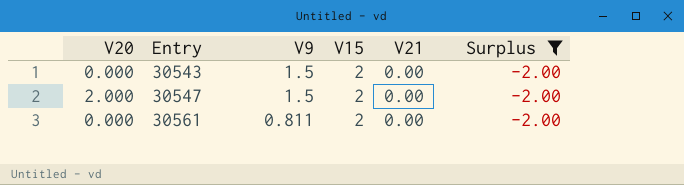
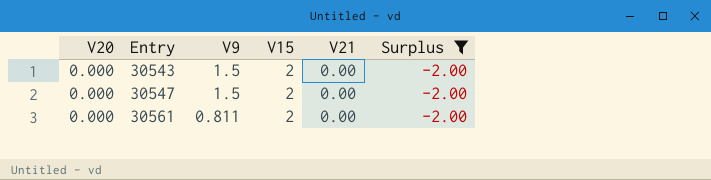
30547 | V20: 2.000 -> 0.000

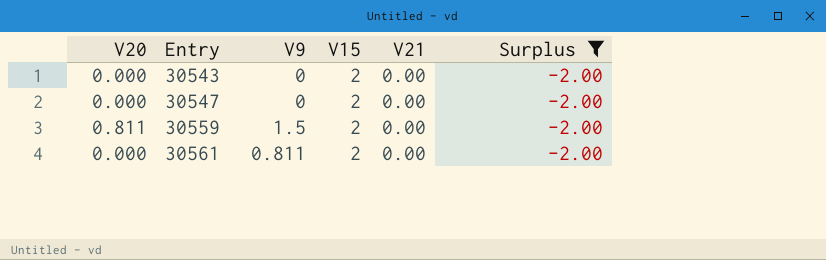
30543 | V9: 1.5 -> 0
30547 | V9: 1.5 -> 0
row 30559: none -> 0.811 | 1.5 | 2 | 0.00 | -2.00

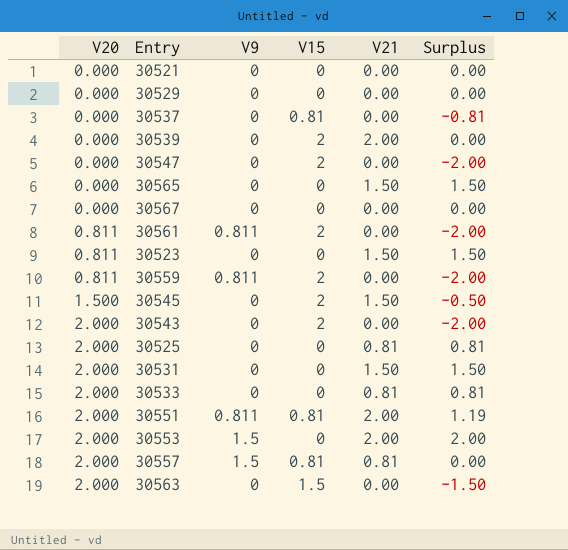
filter: Surplus = -2.00 -> none
row order: Entry ascending -> V20 ascending
30561 | V20: 0.000 -> 0.811
30559 | V9: 1.5 -> 0.811
30543 | V20: 0.000 -> 2.000

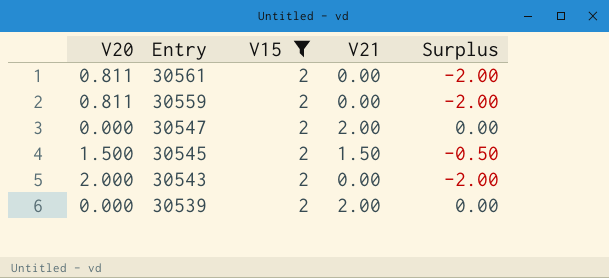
filter: none -> V15 = 2
row order: V20 ascending -> Entry descending
column V9 | position: 3 -> none
30547 | V21: 0.00 -> 2.00
30547 | Surplus: -2.00 -> 0.00

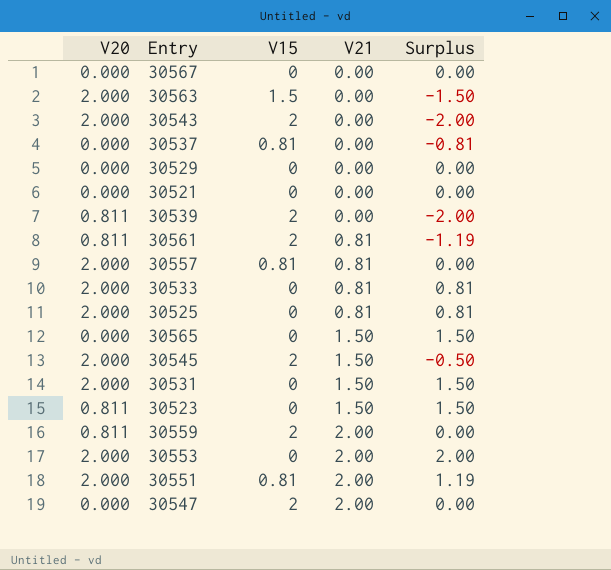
filter: V15 = 2 -> none
row order: Entry descending -> V21 ascending
30539 | V20: 0.000 -> 0.811
30539 | V21: 2.00 -> 0.00
30539 | Surplus: 0.00 -> -2.00
30561 | V21: 0.00 -> 0.81
30561 | Surplus: -2.00 -> -1.19
30545 | V20: 1.500 -> 2.000
30559 | V21: 0.00 -> 2.00
30559 | Surplus: -2.00 -> 0.00

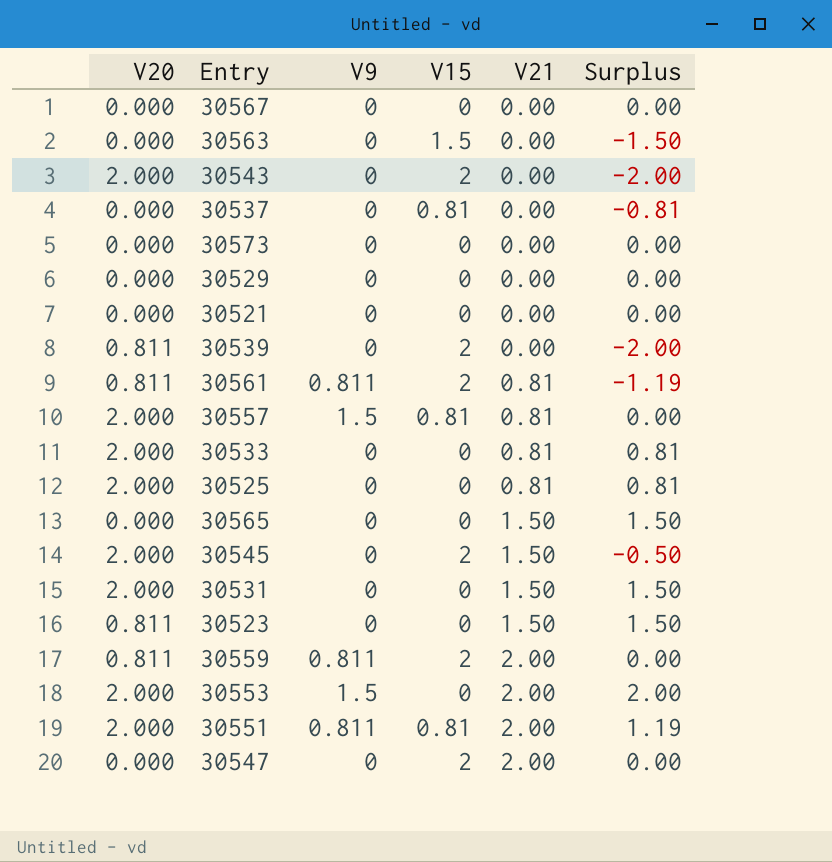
column V9 | position: none -> 3
30563 | V20: 2.000 -> 0.000
row 30573: none -> 0.000 | 0 | 0 | 0.00 | 0.00

